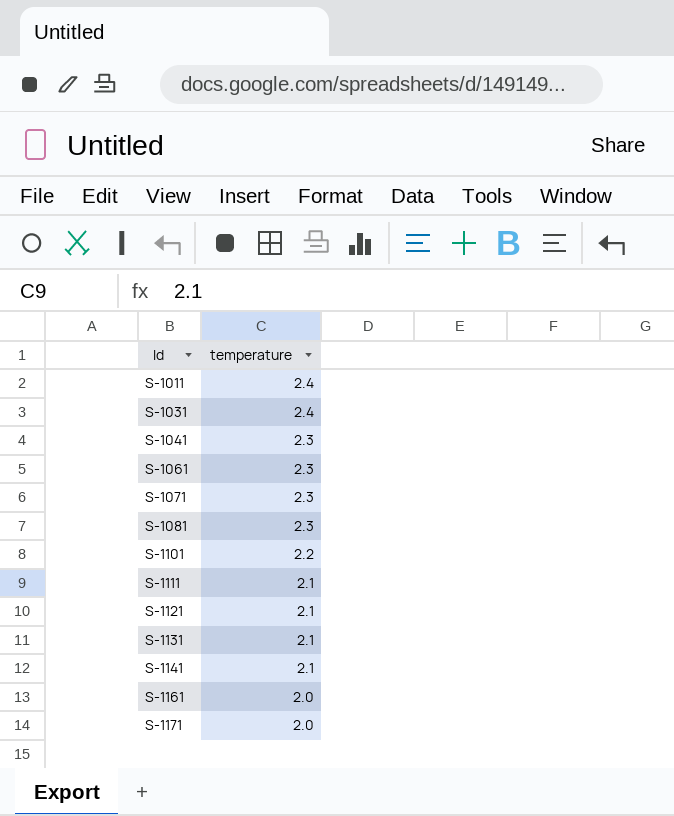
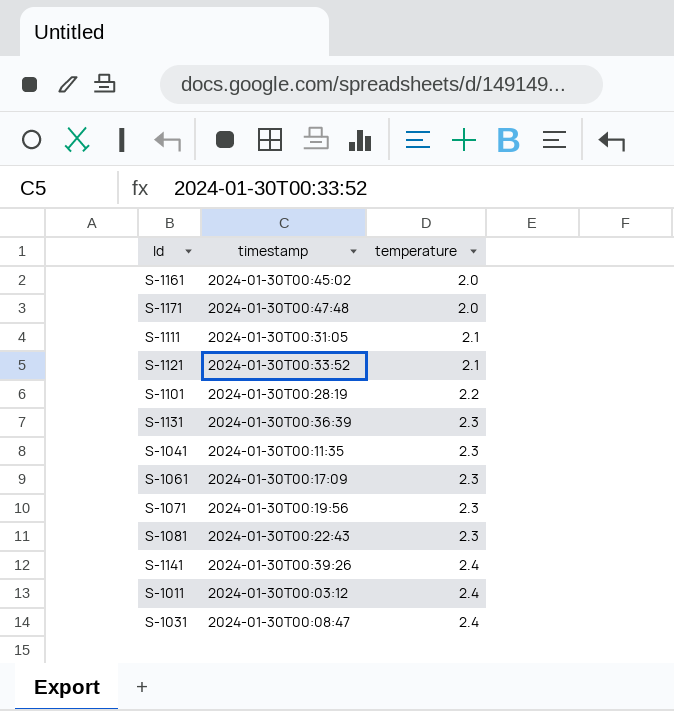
row order: Id ascending -> temperature ascending
column timestamp | position: none -> 2
S-1131 | temperature: 2.1 -> 2.3
S-1141 | temperature: 2.1 -> 2.4

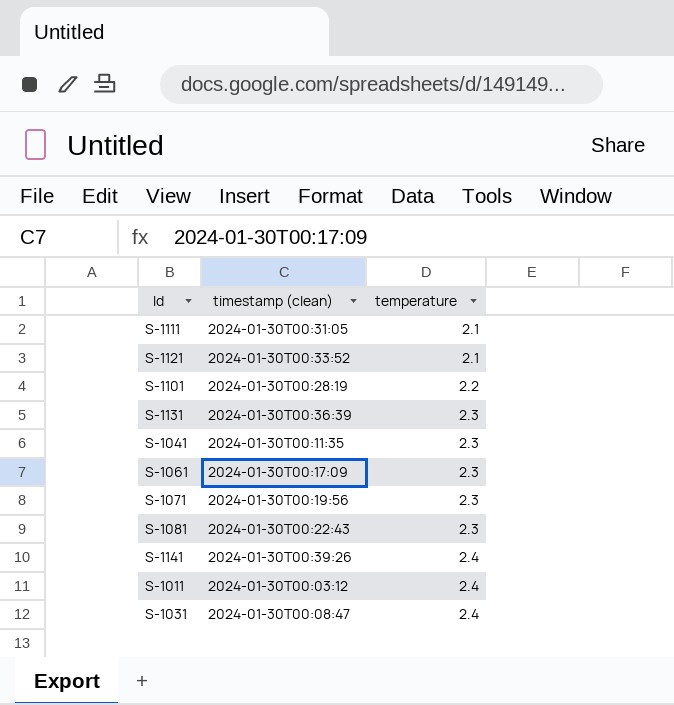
column name: timestamp -> timestamp (clean)
row S-1161: 2024-01-30T00:45:02 | 2.0 -> none
row S-1171: 2024-01-30T00:47:48 | 2.0 -> none

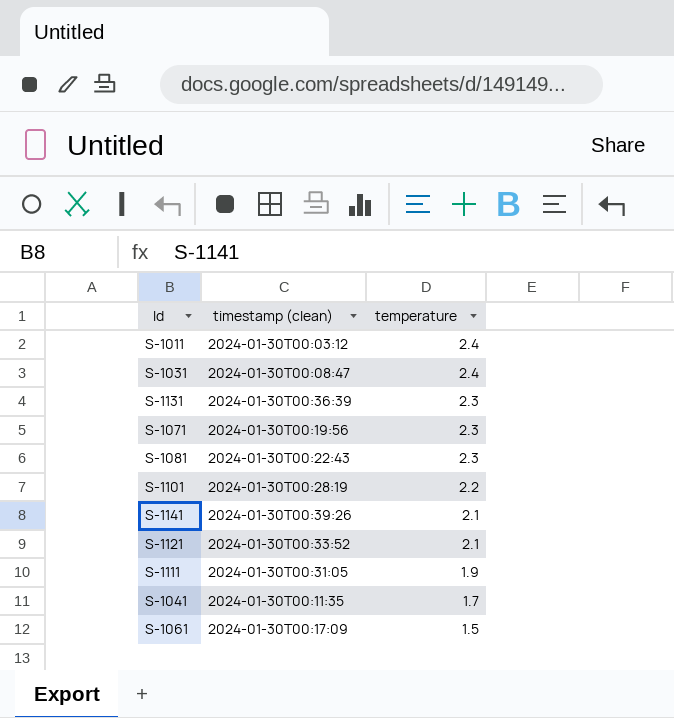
row order: temperature ascending -> temperature descending
S-1141 | temperature: 2.4 -> 2.1
S-1111 | temperature: 2.1 -> 1.9
S-1041 | temperature: 2.3 -> 1.7
S-1061 | temperature: 2.3 -> 1.5

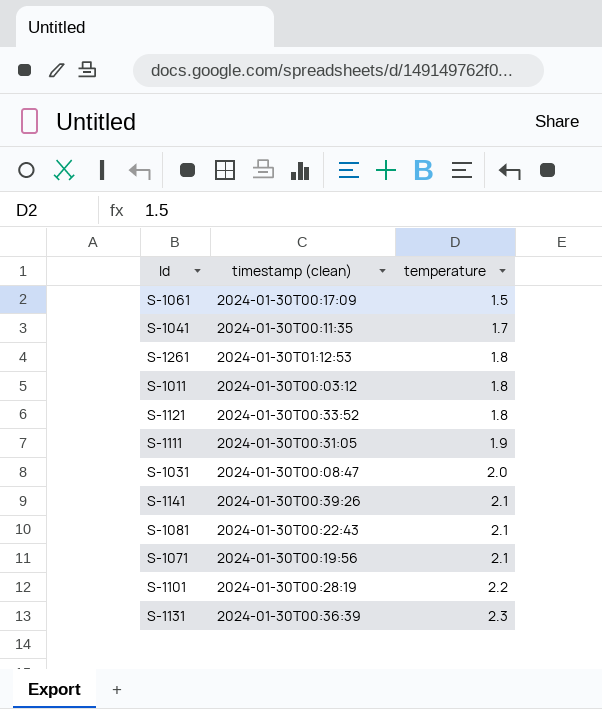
row order: temperature descending -> temperature ascending
row S-1261: none -> 2024-01-30T01:12:53 | 1.8
S-1011 | temperature: 2.4 -> 1.8
S-1121 | temperature: 2.1 -> 1.8
S-1031 | temperature: 2.4 -> 2.0
S-1081 | temperature: 2.3 -> 2.1
S-1071 | temperature: 2.3 -> 2.1

